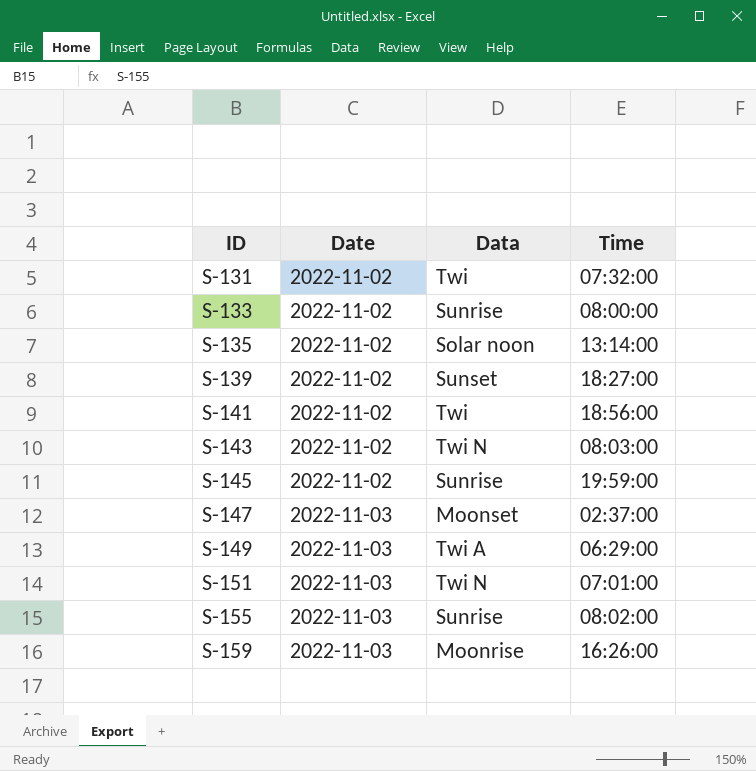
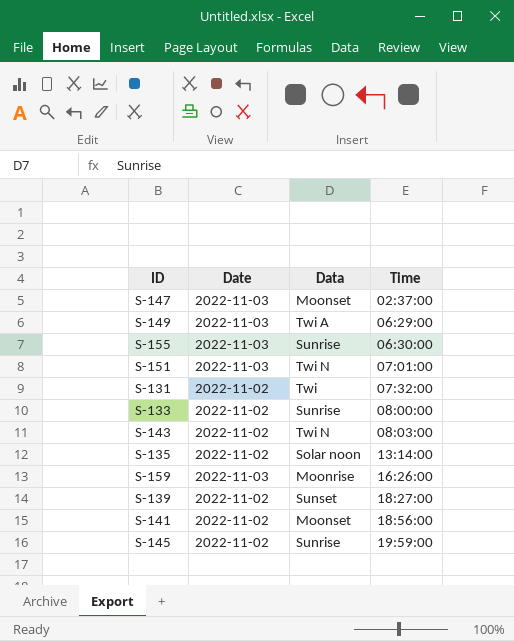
row order: ID ascending -> Time ascending
S-155 | Time: 08:02:00 -> 06:30:00
S-141 | Data: Twi -> Moonset

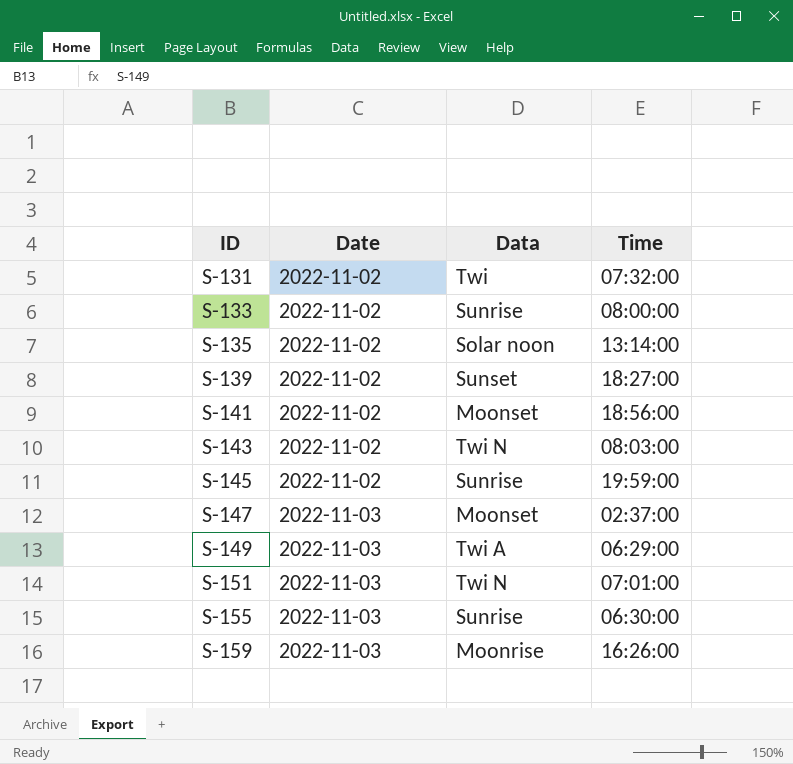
row order: Time ascending -> ID ascending

